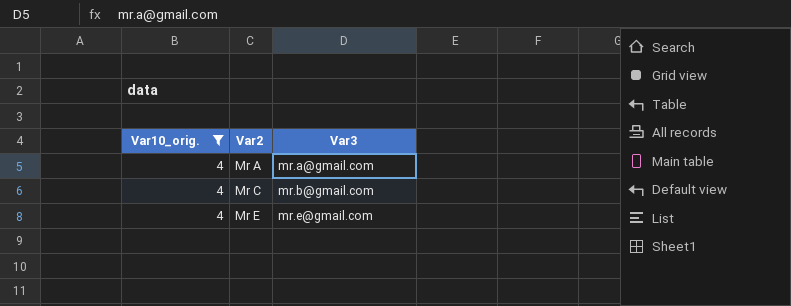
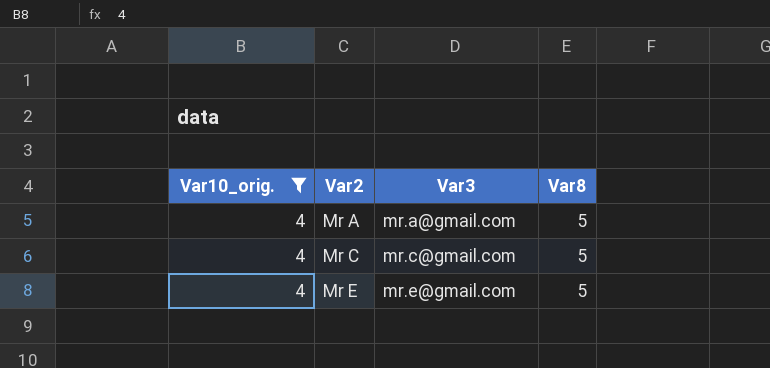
column Var8 | position: none -> 4
Mr C | Var3: mr.b@gmail.com -> mr.c@gmail.com

